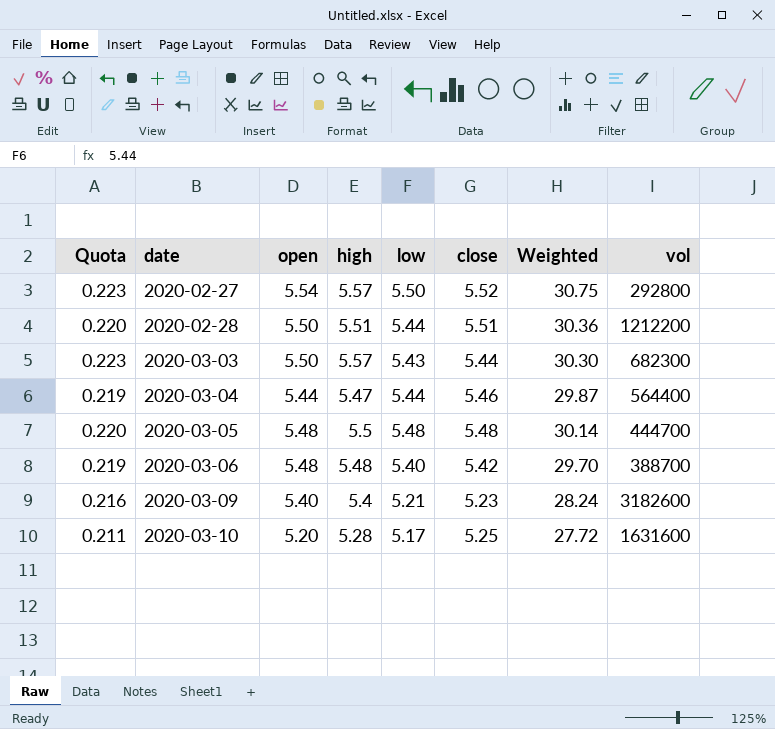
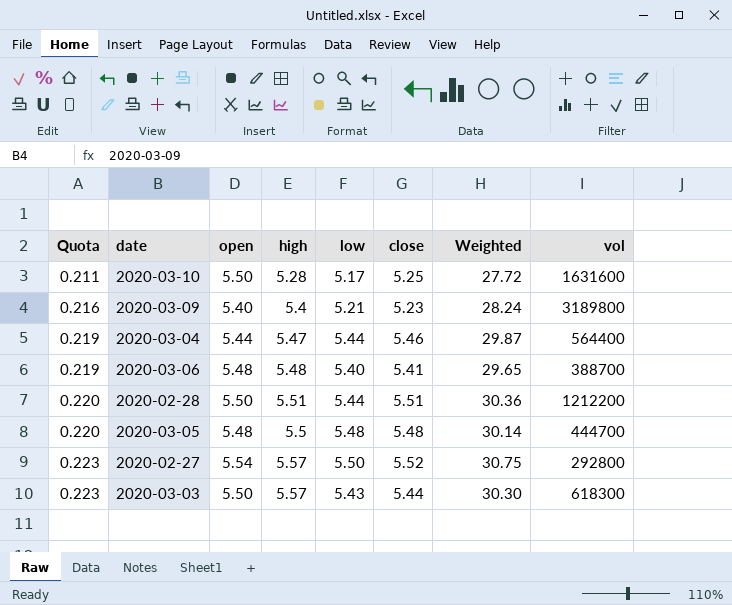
row order: date ascending -> Quota ascending
2020-03-10 | open: 5.20 -> 5.50
2020-03-09 | vol: 3182600 -> 3189800
2020-03-06 | close: 5.42 -> 5.41
2020-03-06 | Weighted: 29.70 -> 29.65
2020-03-03 | vol: 682300 -> 618300

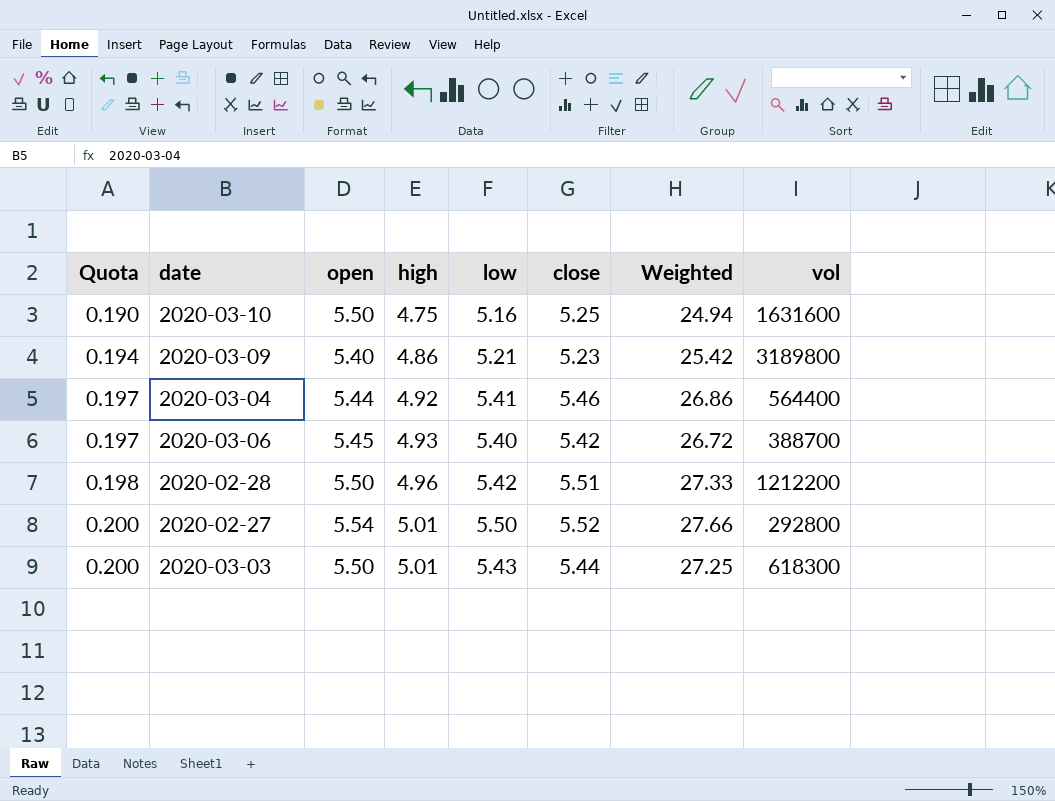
row 2020-03-05: 0.220 | 5.48 | 5.5 | 5.48 | 5.48 | 30.14 | 444700 -> none
2020-03-10 | Quota: 0.211 -> 0.190
2020-03-10 | high: 5.28 -> 4.75
2020-03-10 | low: 5.17 -> 5.16
2020-03-10 | Weighted: 27.72 -> 24.94
2020-03-09 | Quota: 0.216 -> 0.194
2020-03-09 | high: 5.4 -> 4.86
2020-03-09 | Weighted: 28.24 -> 25.42
2020-03-04 | Quota: 0.219 -> 0.197
2020-03-04 | high: 5.47 -> 4.92
2020-03-04 | low: 5.44 -> 5.41
2020-03-04 | Weighted: 29.87 -> 26.86
2020-03-06 | Quota: 0.219 -> 0.197
2020-03-06 | open: 5.48 -> 5.45
2020-03-06 | high: 5.48 -> 4.93
2020-03-06 | close: 5.41 -> 5.42
2020-03-06 | Weighted: 29.65 -> 26.72
2020-02-28 | Quota: 0.220 -> 0.198
2020-02-28 | high: 5.51 -> 4.96
2020-02-28 | low: 5.44 -> 5.42
2020-02-28 | Weighted: 30.36 -> 27.33
2020-02-27 | Quota: 0.223 -> 0.200
2020-02-27 | high: 5.57 -> 5.01
2020-02-27 | Weighted: 30.75 -> 27.66
2020-03-03 | Quota: 0.223 -> 0.200
2020-03-03 | high: 5.57 -> 5.01
2020-03-03 | Weighted: 30.30 -> 27.25

